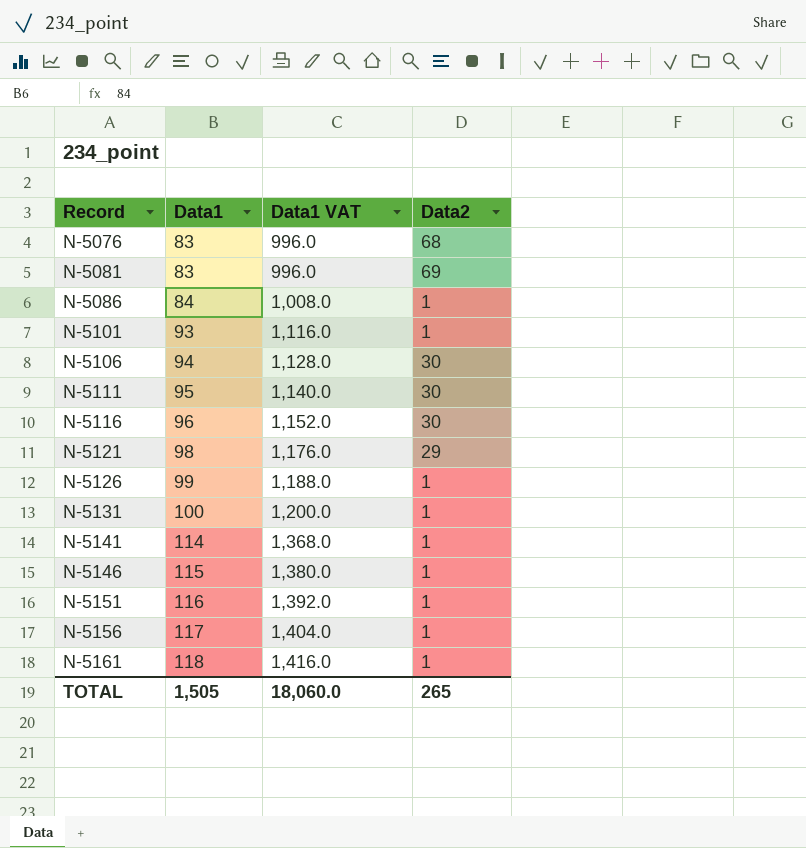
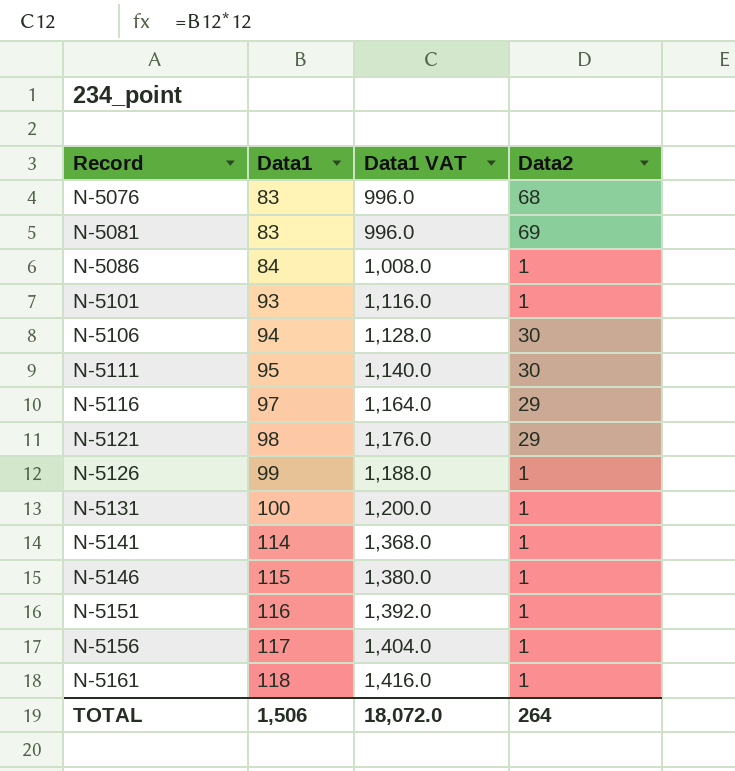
N-5116 | Data1: 96 -> 97
N-5116 | Data1 VAT: 1,152.0 -> 1,164.0
N-5116 | Data2: 30 -> 29
TOTAL | Data1: 1,505 -> 1,506
TOTAL | Data1 VAT: 18,060.0 -> 18,072.0
TOTAL | Data2: 265 -> 264

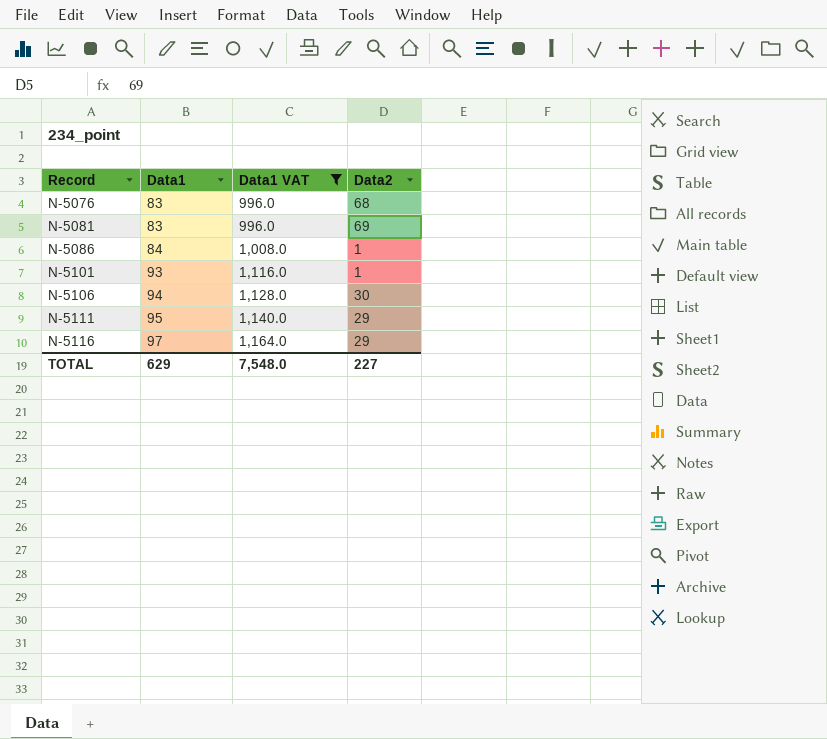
filter: none -> Data1 VAT <= 1,164.0
N-5111 | Data2: 30 -> 29
TOTAL | Data1: 1,506 -> 629
TOTAL | Data1 VAT: 18,072.0 -> 7,548.0
TOTAL | Data2: 264 -> 227

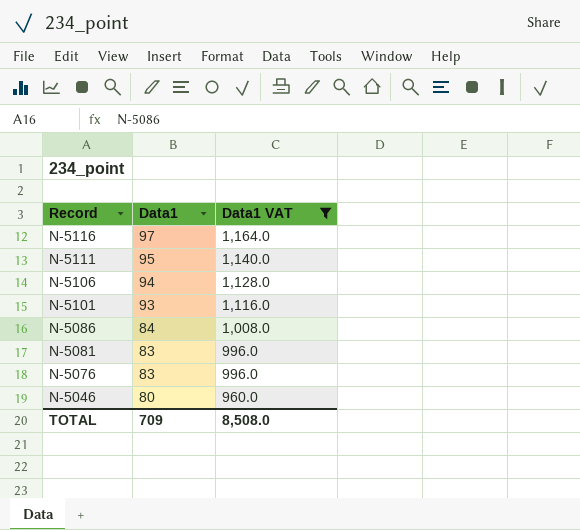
row order: Record ascending -> Record descending
column Data2 | position: 4 -> none
row N-5046: none -> 80 | 960.0
TOTAL | Data1: 629 -> 709
TOTAL | Data1 VAT: 7,548.0 -> 8,508.0

